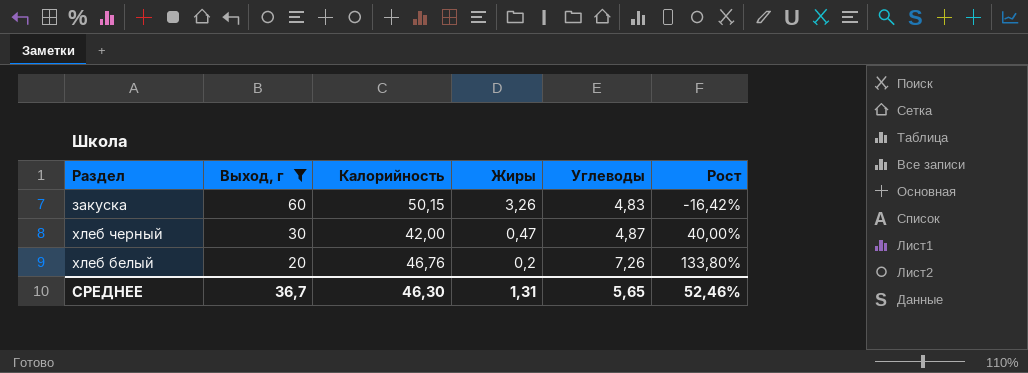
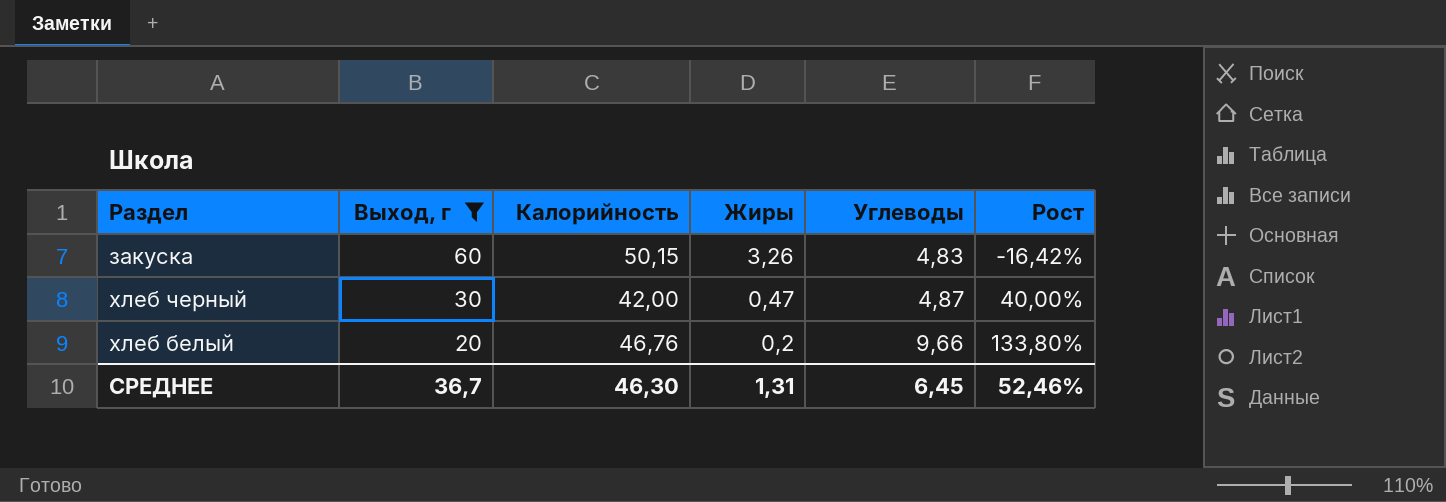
хлеб белый | Углеводы: 7,26 -> 9,66
СРЕДНЕЕ | Углеводы: 5,65 -> 6,45

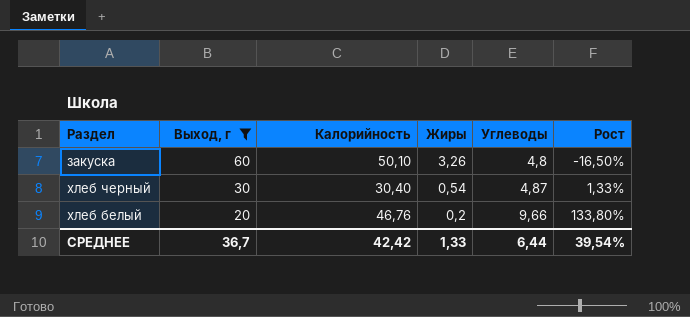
закуска | Калорийность: 50,15 -> 50,10
закуска | Углеводы: 4,83 -> 4,8
закуска | Рост: -16,42% -> -16,50%
хлеб черный | Калорийность: 42,00 -> 30,40
хлеб черный | Жиры: 0,47 -> 0,54
хлеб черный | Рост: 40,00% -> 1,33%
СРЕДНЕЕ | Калорийность: 46,30 -> 42,42
СРЕДНЕЕ | Жиры: 1,31 -> 1,33
СРЕДНЕЕ | Углеводы: 6,45 -> 6,44
СРЕДНЕЕ | Рост: 52,46% -> 39,54%

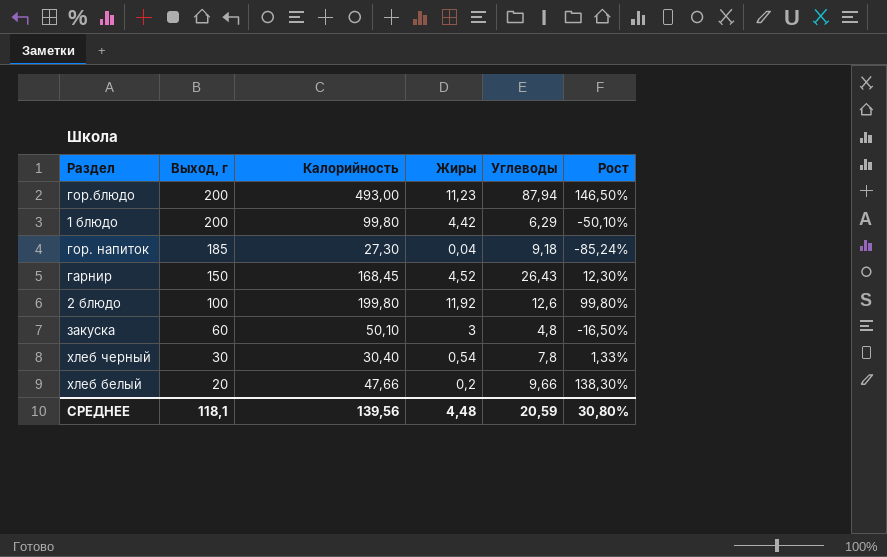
filter: Выход, г <= 60 -> none
закуска | Жиры: 3,26 -> 3
хлеб черный | Углеводы: 4,87 -> 7,8
хлеб белый | Калорийность: 46,76 -> 47,66
хлеб белый | Рост: 133,80% -> 138,30%
СРЕДНЕЕ | Выход, г: 36,7 -> 118,1
СРЕДНЕЕ | Калорийность: 42,42 -> 139,56
СРЕДНЕЕ | Жиры: 1,33 -> 4,48
СРЕДНЕЕ | Углеводы: 6,44 -> 20,59
СРЕДНЕЕ | Рост: 39,54% -> 30,80%

